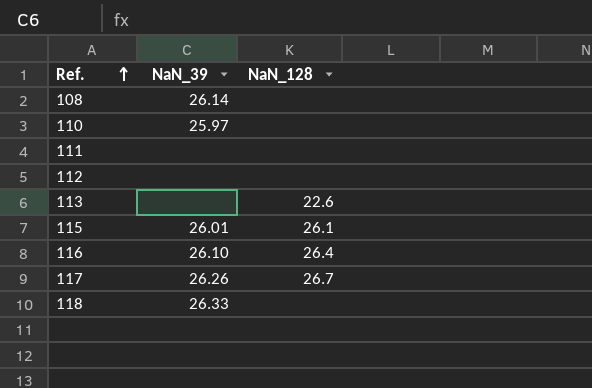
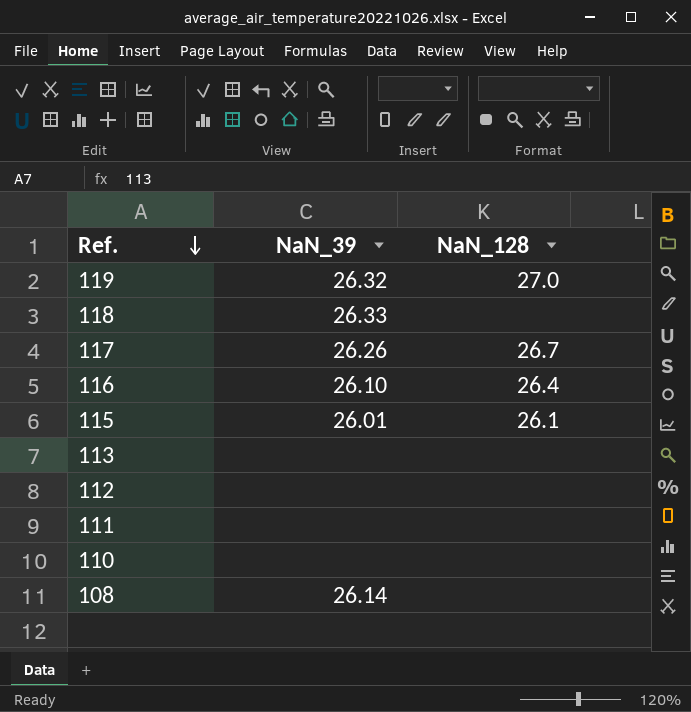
row order: Ref. ascending -> Ref. descending
row 119: none -> 26.32 | 27.0
113 | NaN_128: 22.6 -> none
110 | NaN_39: 25.97 -> none

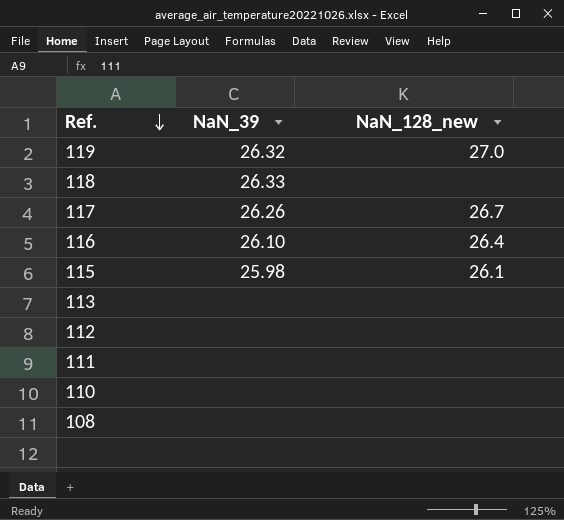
column name: NaN_128 -> NaN_128_new
115 | NaN_39: 26.01 -> 25.98
108 | NaN_39: 26.14 -> none

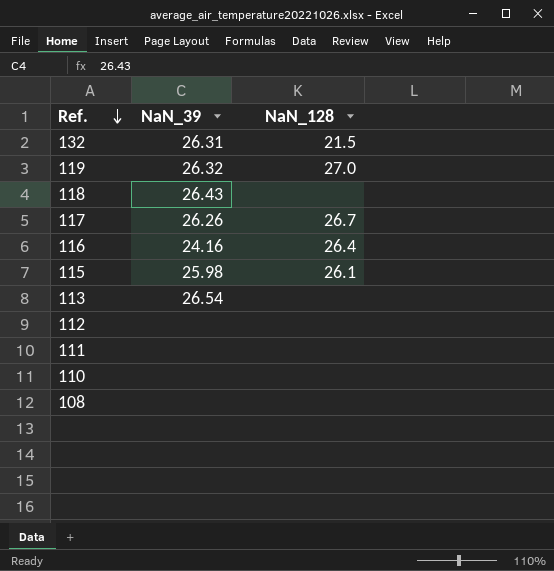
column name: NaN_128_new -> NaN_128
row 132: none -> 26.31 | 21.5
118 | NaN_39: 26.33 -> 26.43
116 | NaN_39: 26.10 -> 24.16
113 | NaN_39: none -> 26.54

